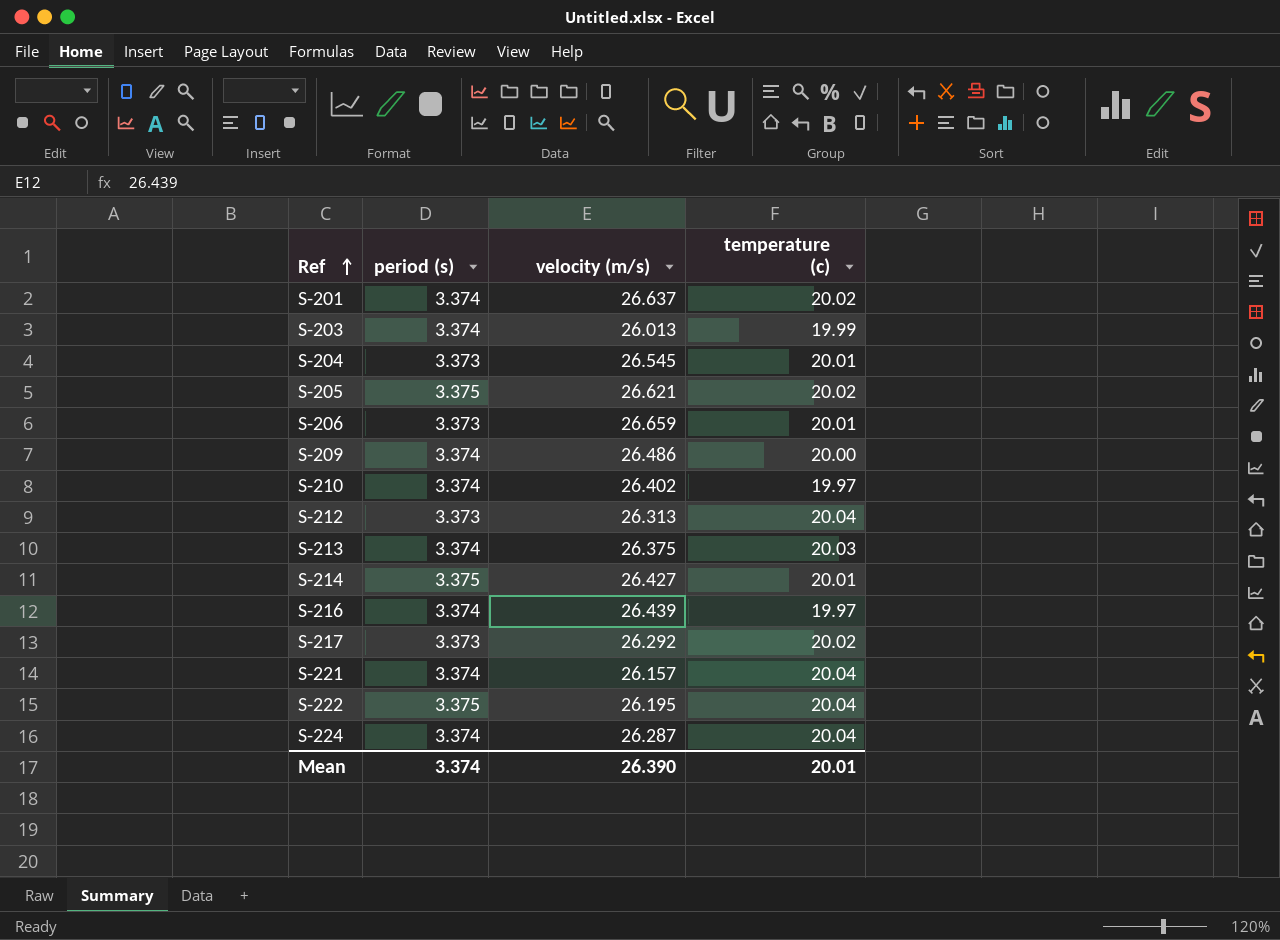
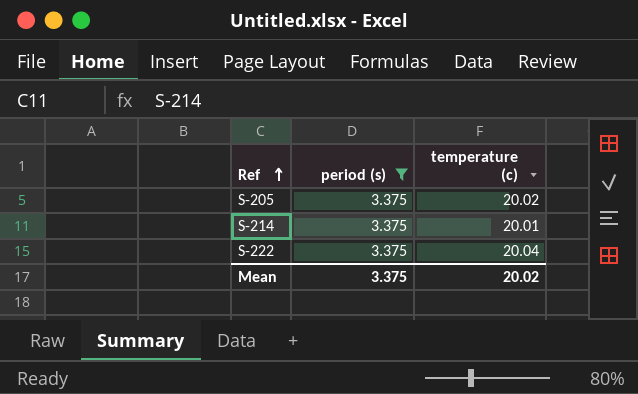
filter: none -> period (s) = 3.375
column velocity (m/s) | position: 3 -> none
Mean | period (s): 3.374 -> 3.375
Mean | temperature (c): 20.01 -> 20.02

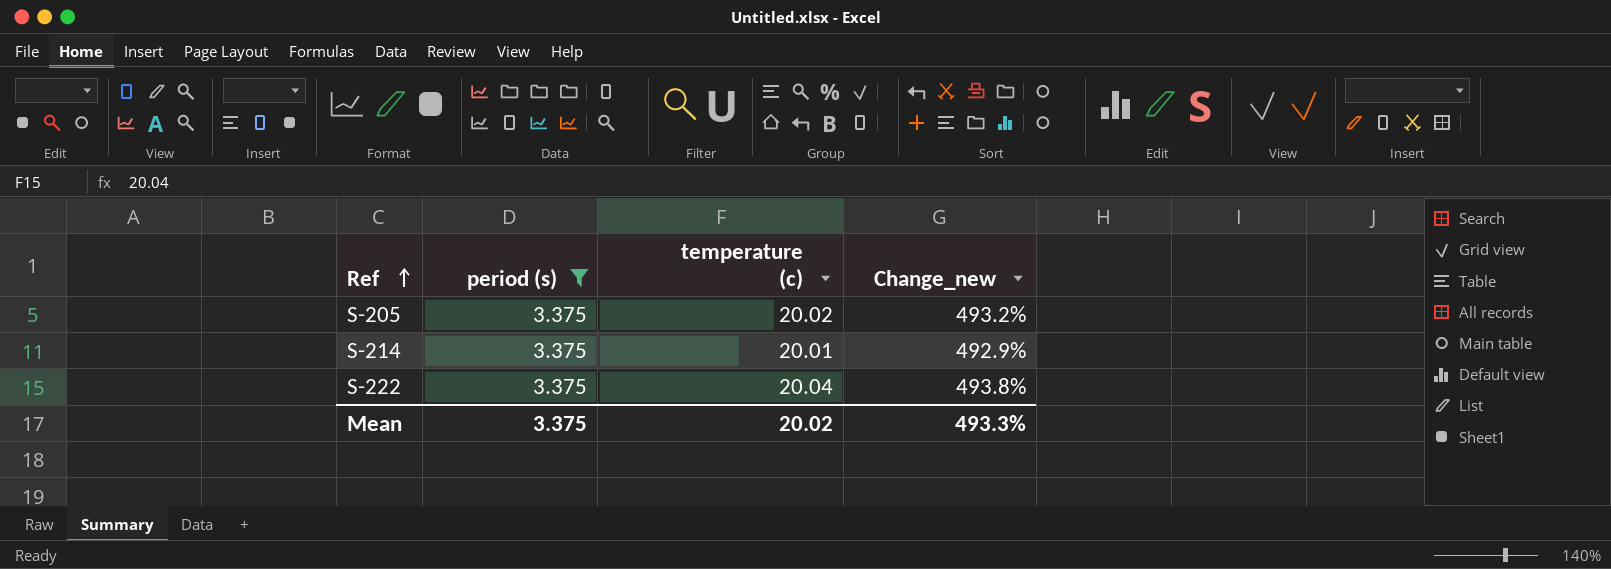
column Change_new | formula: none -> ([temperature (c)] - [period (s)]) / [period (s)]

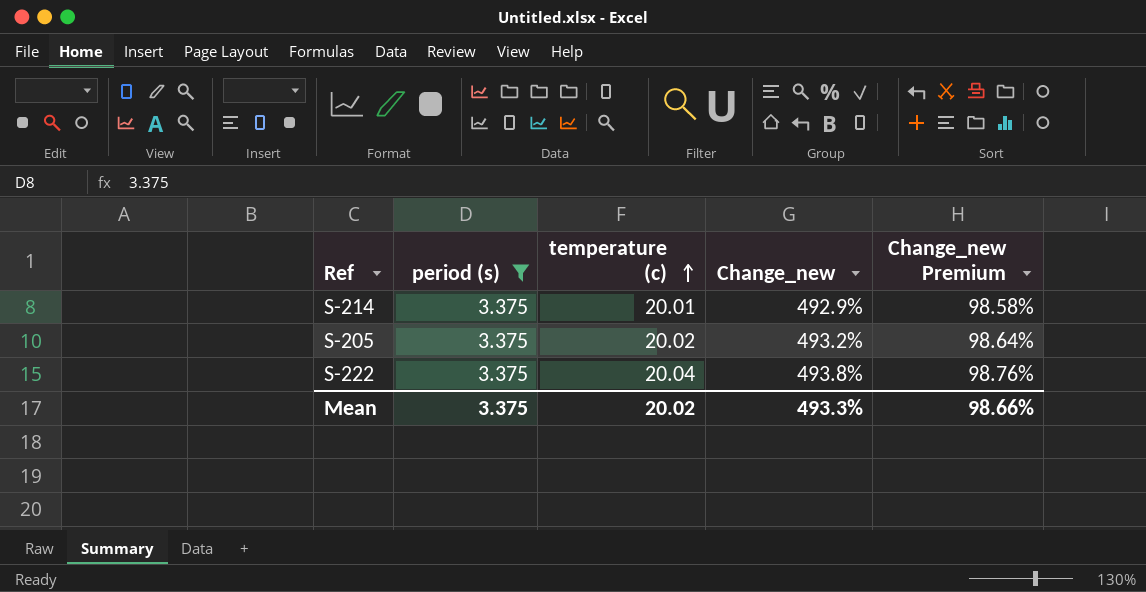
row order: Ref ascending -> temperature (c) ascending
column Change_new Premium | formula: none -> [Change_new] * 0.2

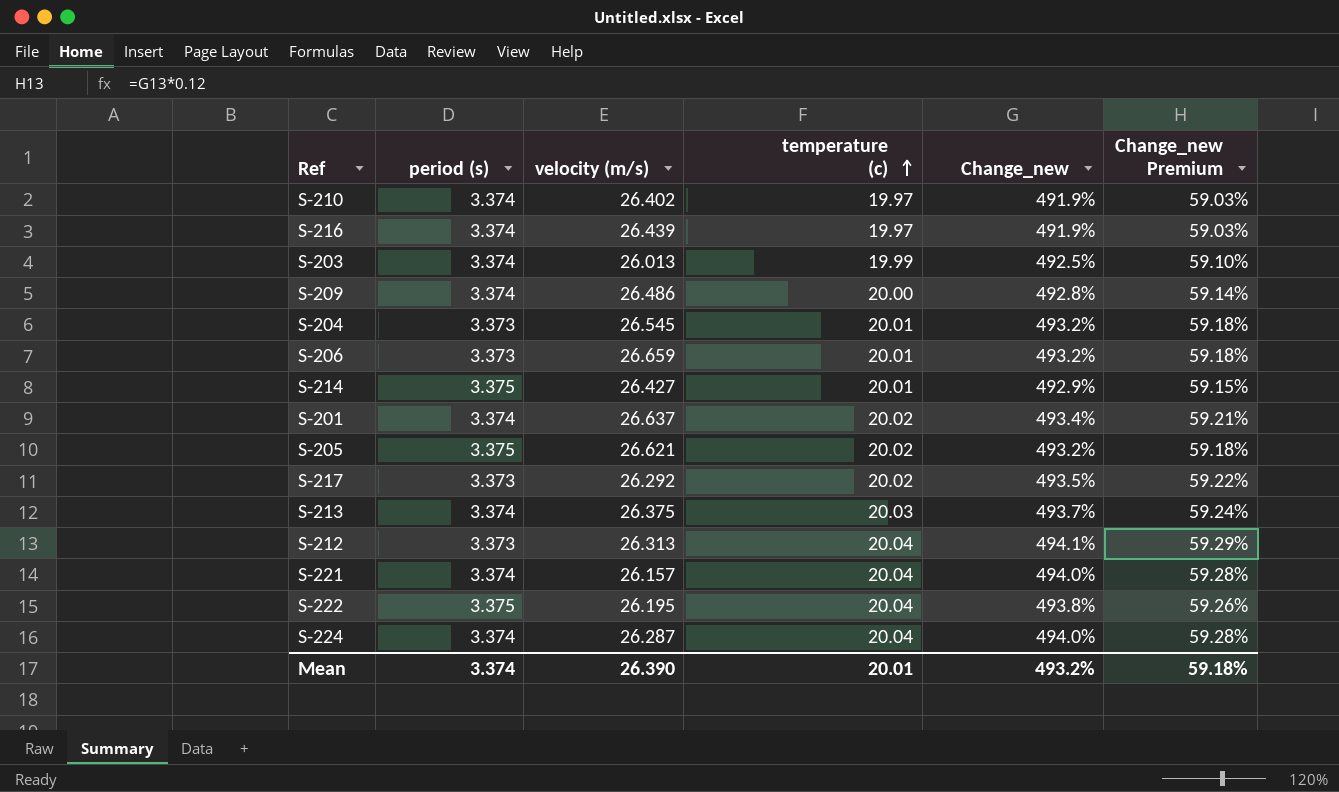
filter: period (s) = 3.375 -> none
column velocity (m/s) | position: none -> 3
column Change_new Premium | formula: [Change_new] * 0.2 -> [Change_new] * 0.12
Mean | period (s): 3.375 -> 3.374
Mean | temperature (c): 20.02 -> 20.01
Mean | Change_new: 493.3% -> 493.2%
Mean | Change_new Premium: 98.66% -> 59.18%

